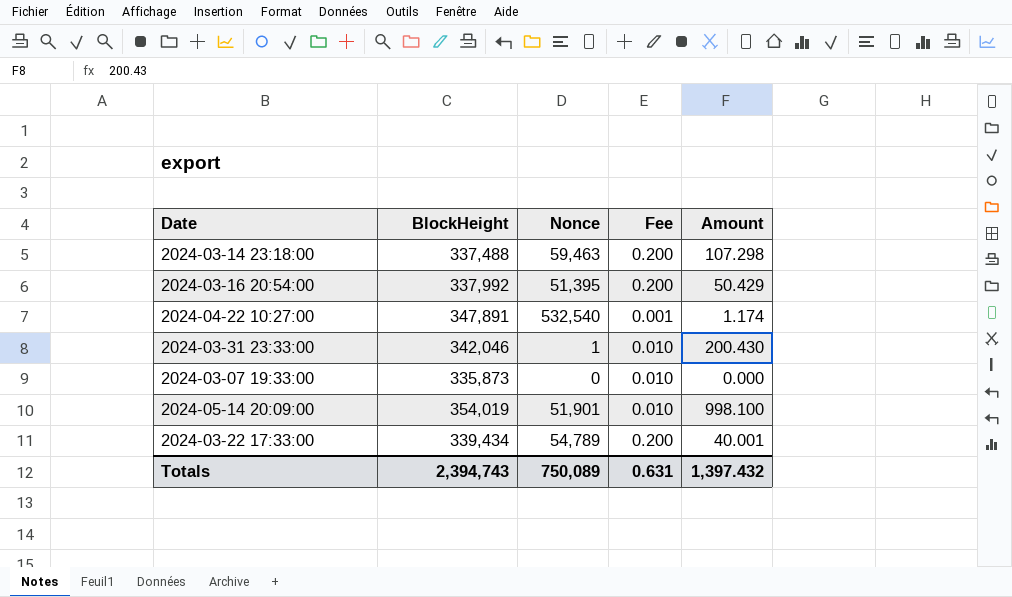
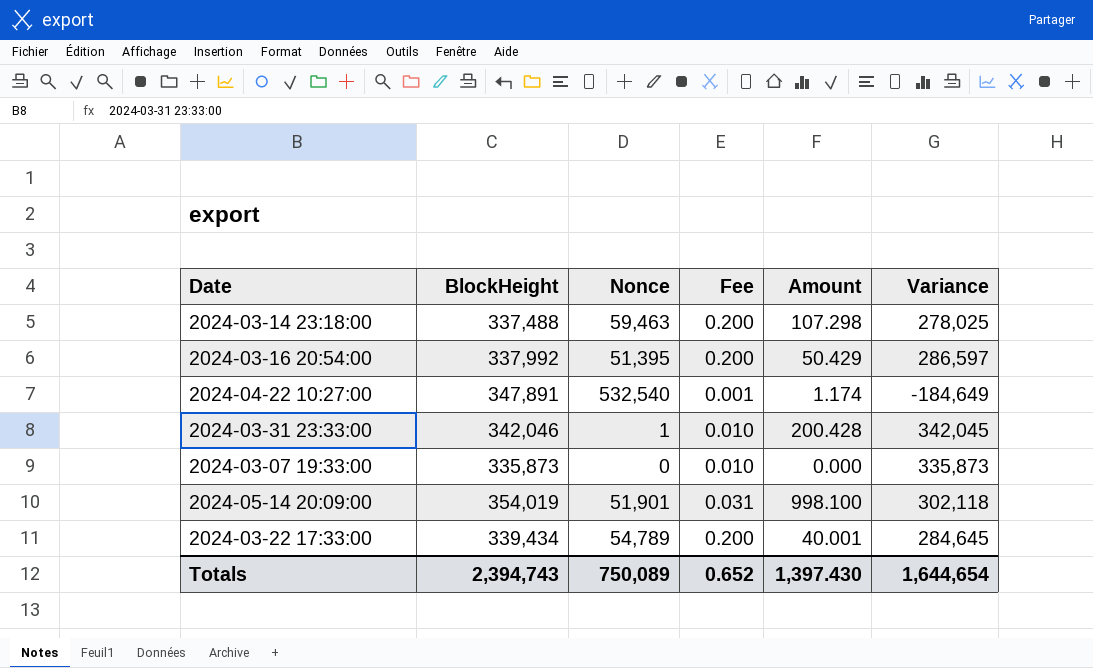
column Variance | formula: none -> [BlockHeight] - [Nonce]
2024-03-31 23:33:00 | Amount: 200.430 -> 200.428
2024-05-14 20:09:00 | Fee: 0.010 -> 0.031
Totals | Fee: 0.631 -> 0.652
Totals | Amount: 1,397.432 -> 1,397.430

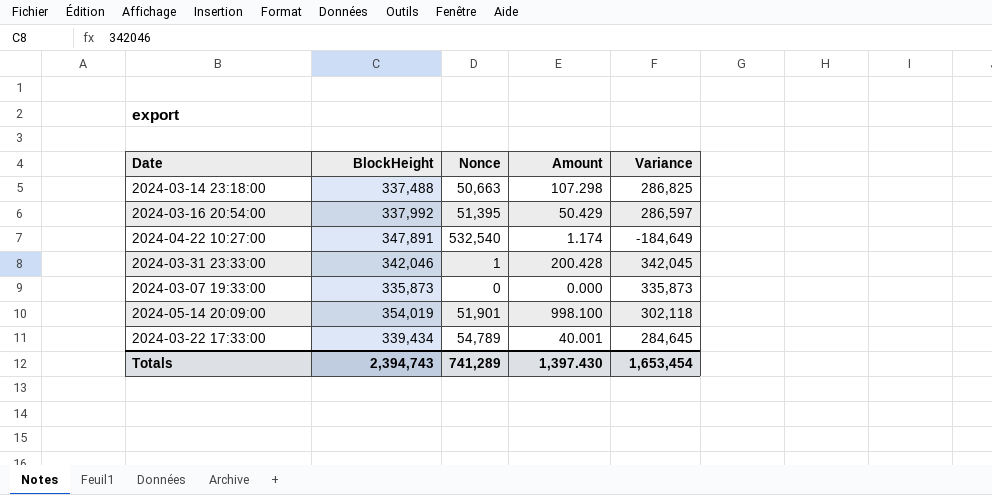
column Fee | position: 4 -> none
2024-03-14 23:18:00 | Nonce: 59,463 -> 50,663
2024-03-14 23:18:00 | Variance: 278,025 -> 286,825
Totals | Nonce: 750,089 -> 741,289
Totals | Variance: 1,644,654 -> 1,653,454

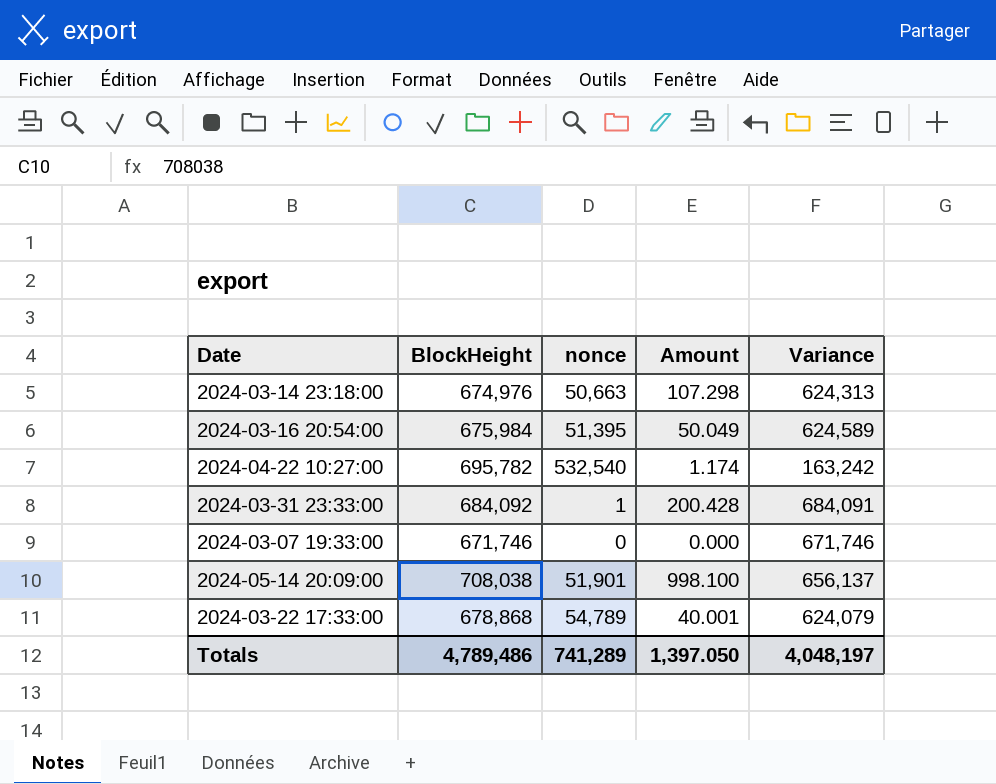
column name: Nonce -> nonce
2024-03-14 23:18:00 | BlockHeight: 337,488 -> 674,976
2024-03-14 23:18:00 | Variance: 286,825 -> 624,313
2024-03-16 20:54:00 | BlockHeight: 337,992 -> 675,984
2024-03-16 20:54:00 | Amount: 50.429 -> 50.049
2024-03-16 20:54:00 | Variance: 286,597 -> 624,589
2024-04-22 10:27:00 | BlockHeight: 347,891 -> 695,782
2024-04-22 10:27:00 | Variance: -184,649 -> 163,242
2024-03-31 23:33:00 | BlockHeight: 342,046 -> 684,092
2024-03-31 23:33:00 | Variance: 342,045 -> 684,091
2024-03-07 19:33:00 | BlockHeight: 335,873 -> 671,746
2024-03-07 19:33:00 | Variance: 335,873 -> 671,746
2024-05-14 20:09:00 | BlockHeight: 354,019 -> 708,038
2024-05-14 20:09:00 | Variance: 302,118 -> 656,137
2024-03-22 17:33:00 | BlockHeight: 339,434 -> 678,868
2024-03-22 17:33:00 | Variance: 284,645 -> 624,079
Totals | BlockHeight: 2,394,743 -> 4,789,486
Totals | Amount: 1,397.430 -> 1,397.050
Totals | Variance: 1,653,454 -> 4,048,197

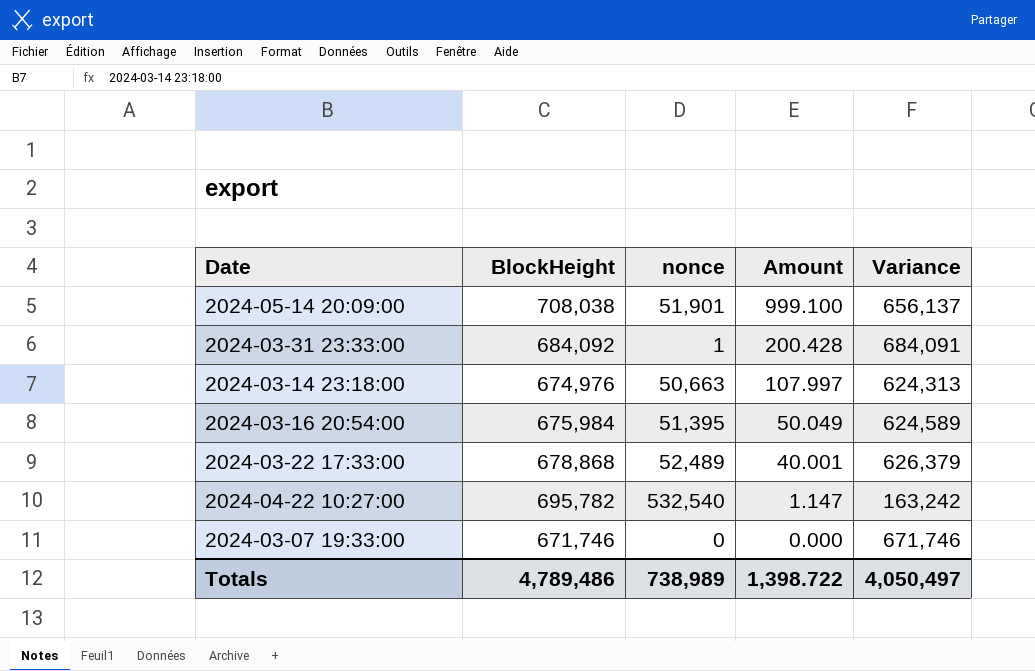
row order: none -> Amount descending
2024-05-14 20:09:00 | Amount: 998.100 -> 999.100
2024-03-14 23:18:00 | Amount: 107.298 -> 107.997
2024-03-22 17:33:00 | nonce: 54,789 -> 52,489
2024-03-22 17:33:00 | Variance: 624,079 -> 626,379
2024-04-22 10:27:00 | Amount: 1.174 -> 1.147
Totals | nonce: 741,289 -> 738,989
Totals | Amount: 1,397.050 -> 1,398.722
Totals | Variance: 4,048,197 -> 4,050,497

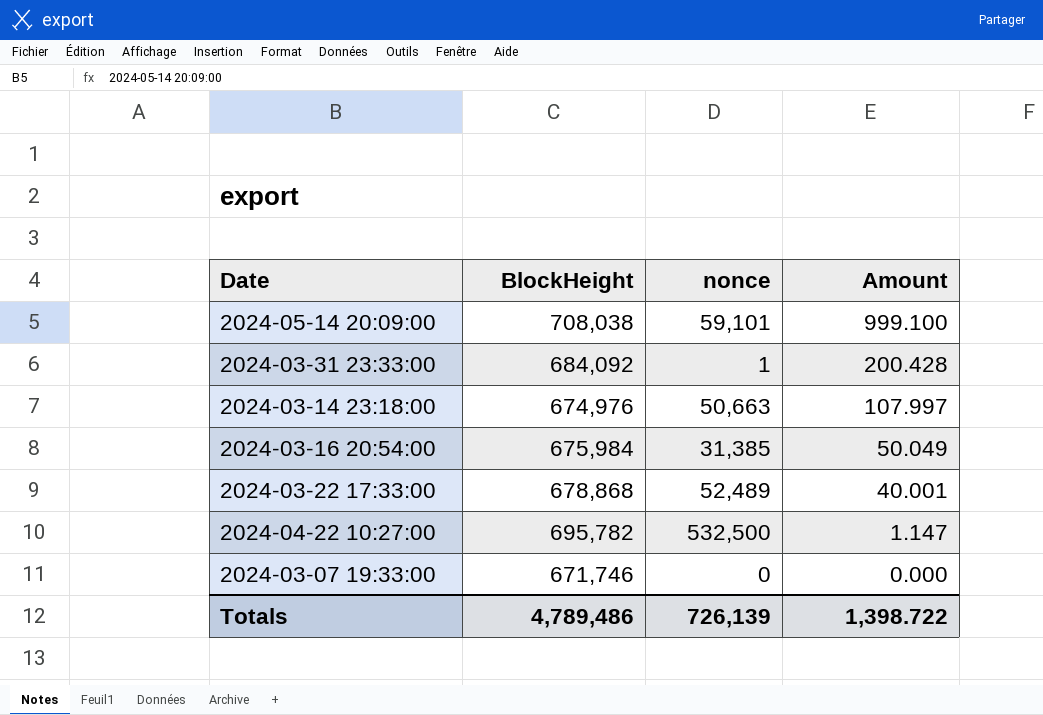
column Variance | formula: [BlockHeight] - [nonce] -> none
2024-05-14 20:09:00 | nonce: 51,901 -> 59,101
2024-03-16 20:54:00 | nonce: 51,395 -> 31,385
2024-04-22 10:27:00 | nonce: 532,540 -> 532,500
Totals | nonce: 738,989 -> 726,139

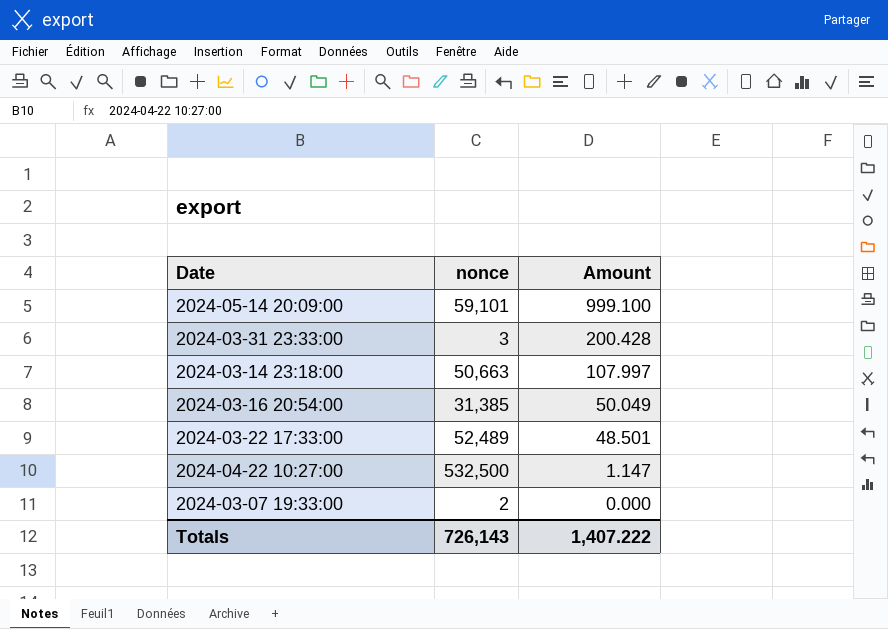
column BlockHeight | position: 2 -> none
2024-03-31 23:33:00 | nonce: 1 -> 3
2024-03-22 17:33:00 | Amount: 40.001 -> 48.501
2024-03-07 19:33:00 | nonce: 0 -> 2
Totals | nonce: 726,139 -> 726,143
Totals | Amount: 1,398.722 -> 1,407.222

